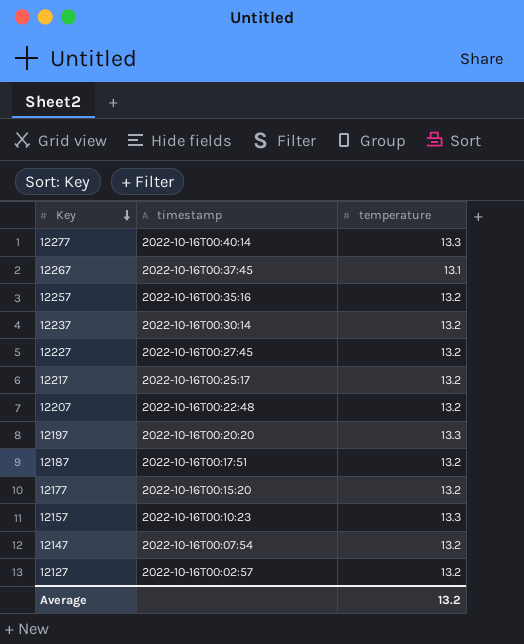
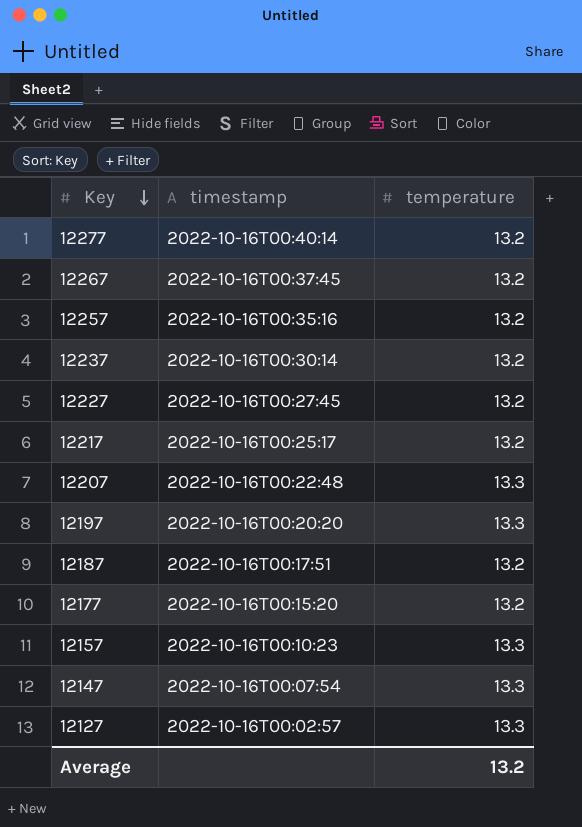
12277 | temperature: 13.3 -> 13.2
12267 | temperature: 13.1 -> 13.2
12207 | temperature: 13.2 -> 13.3
12147 | temperature: 13.2 -> 13.3
12127 | temperature: 13.2 -> 13.3

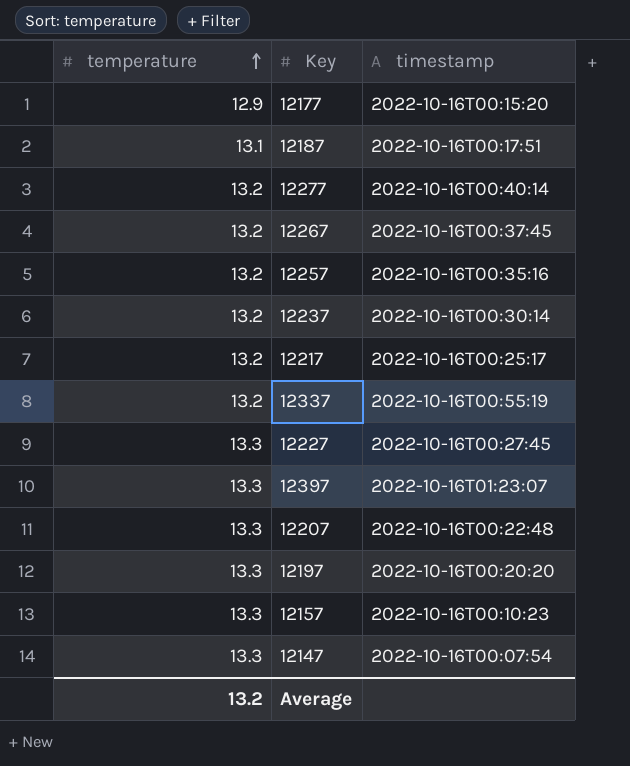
row order: Key descending -> temperature ascending
column temperature | position: 3 -> 1
row 12127: 2022-10-16T00:02:57 | 13.3 -> none
12177 | temperature: 13.2 -> 12.9
12187 | temperature: 13.2 -> 13.1
row 12337: none -> 13.2 | 2022-10-16T00:55:19
12227 | temperature: 13.2 -> 13.3
row 12397: none -> 13.3 | 2022-10-16T01:23:07

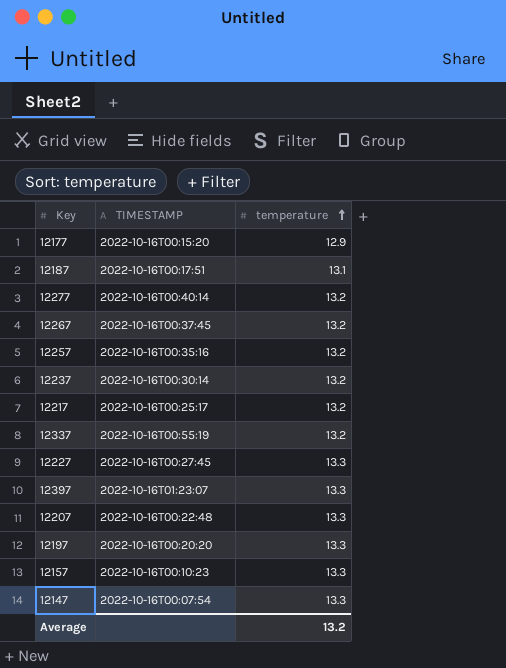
column name: timestamp -> TIMESTAMP
column temperature | position: 1 -> 3

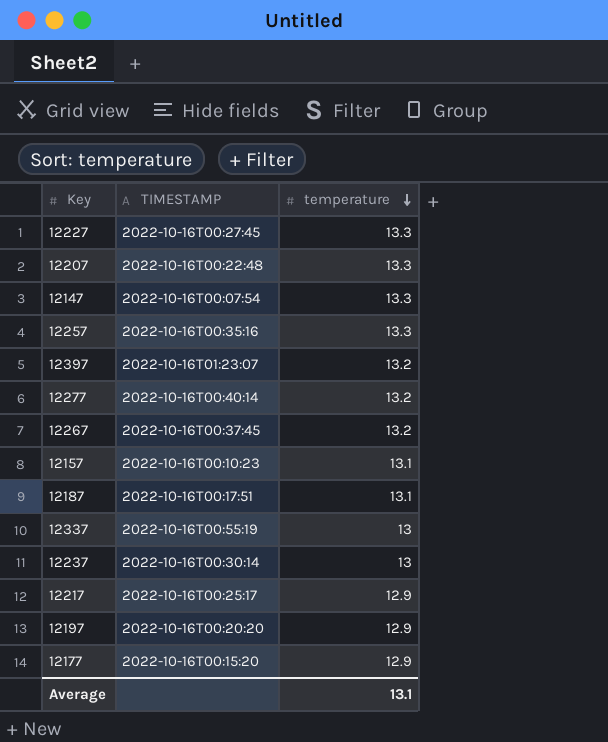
row order: temperature ascending -> temperature descending
12257 | temperature: 13.2 -> 13.3
12397 | temperature: 13.3 -> 13.2
12157 | temperature: 13.3 -> 13.1
12337 | temperature: 13.2 -> 13
12237 | temperature: 13.2 -> 13
12217 | temperature: 13.2 -> 12.9
12197 | temperature: 13.3 -> 12.9
Average | temperature: 13.2 -> 13.1

